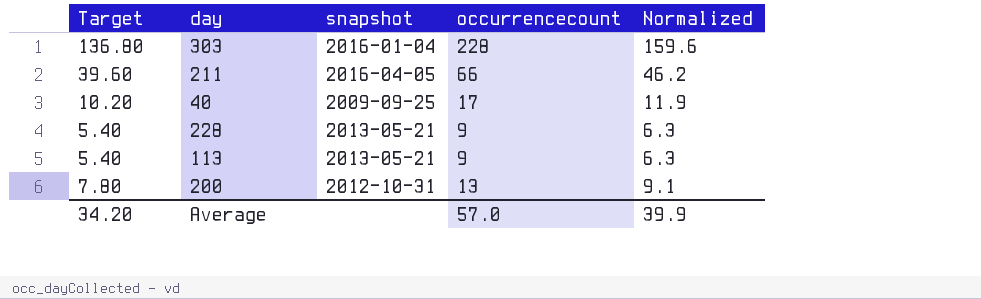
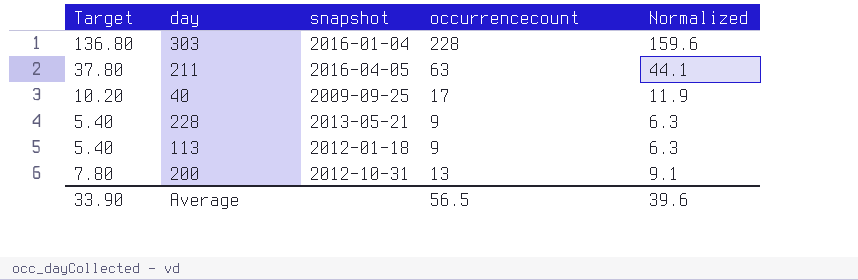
211 | Target: 39.60 -> 37.80
211 | occurrencecount: 66 -> 63
211 | Normalized: 46.2 -> 44.1
113 | snapshot: 2013-05-21 -> 2012-01-18
Average | Target: 34.20 -> 33.90
Average | occurrencecount: 57.0 -> 56.5
Average | Normalized: 39.9 -> 39.6

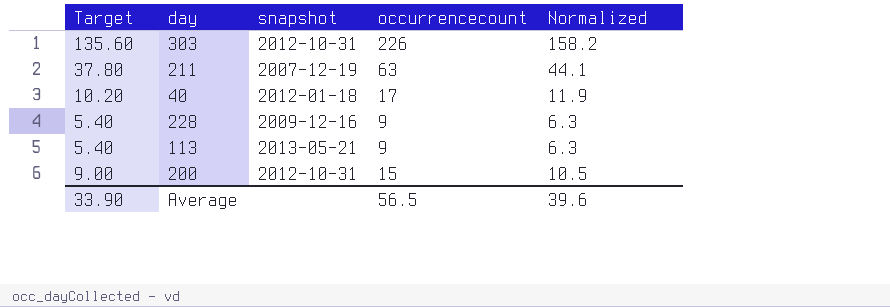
303 | Target: 136.80 -> 135.60
303 | snapshot: 2016-01-04 -> 2012-10-31
303 | occurrencecount: 228 -> 226
303 | Normalized: 159.6 -> 158.2
211 | snapshot: 2016-04-05 -> 2007-12-19
40 | snapshot: 2009-09-25 -> 2012-01-18
228 | snapshot: 2013-05-21 -> 2009-12-16
113 | snapshot: 2012-01-18 -> 2013-05-21
200 | Target: 7.80 -> 9.00
200 | occurrencecount: 13 -> 15
200 | Normalized: 9.1 -> 10.5

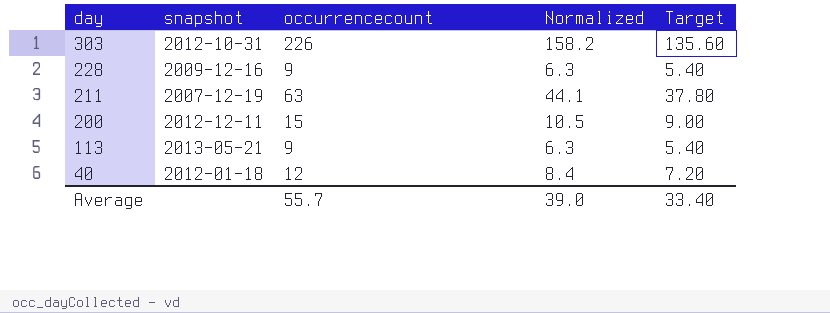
row order: none -> day descending
column Target | position: 1 -> 5
200 | snapshot: 2012-10-31 -> 2012-12-11
40 | occurrencecount: 17 -> 12
40 | Normalized: 11.9 -> 8.4
40 | Target: 10.20 -> 7.20
Average | occurrencecount: 56.5 -> 55.7
Average | Normalized: 39.6 -> 39.0
Average | Target: 33.90 -> 33.40

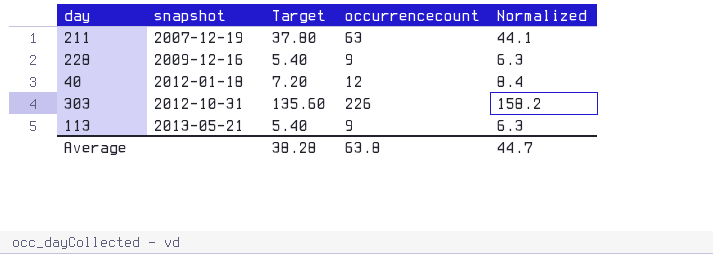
row order: day descending -> snapshot ascending
column Target | position: 5 -> 3
row 200: 2012-12-11 | 15 | 10.5 | 9.00 -> none
Average | Target: 33.40 -> 38.28
Average | occurrencecount: 55.7 -> 63.8
Average | Normalized: 39.0 -> 44.7

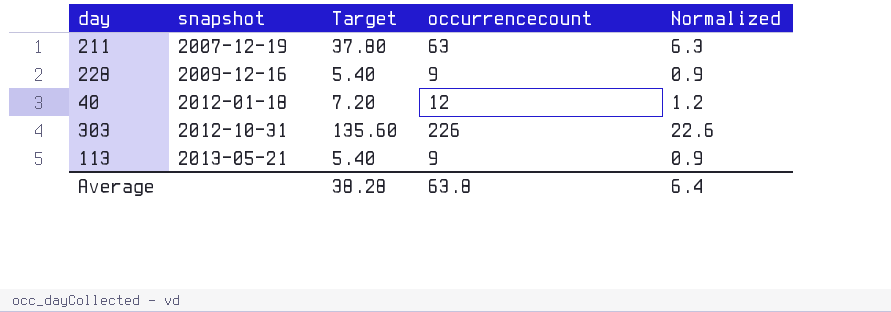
column Normalized | formula: [occurrencecount] * 0.7 -> [occurrencecount] * 0.1
Average | Normalized: 44.7 -> 6.4

